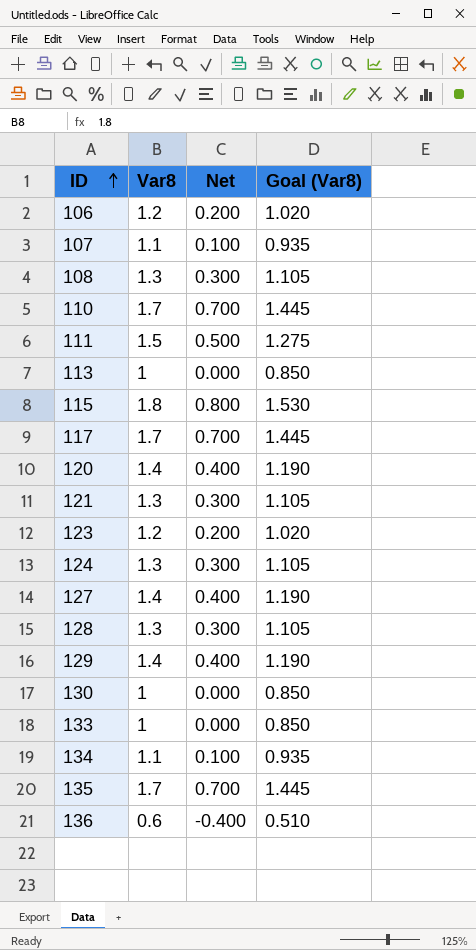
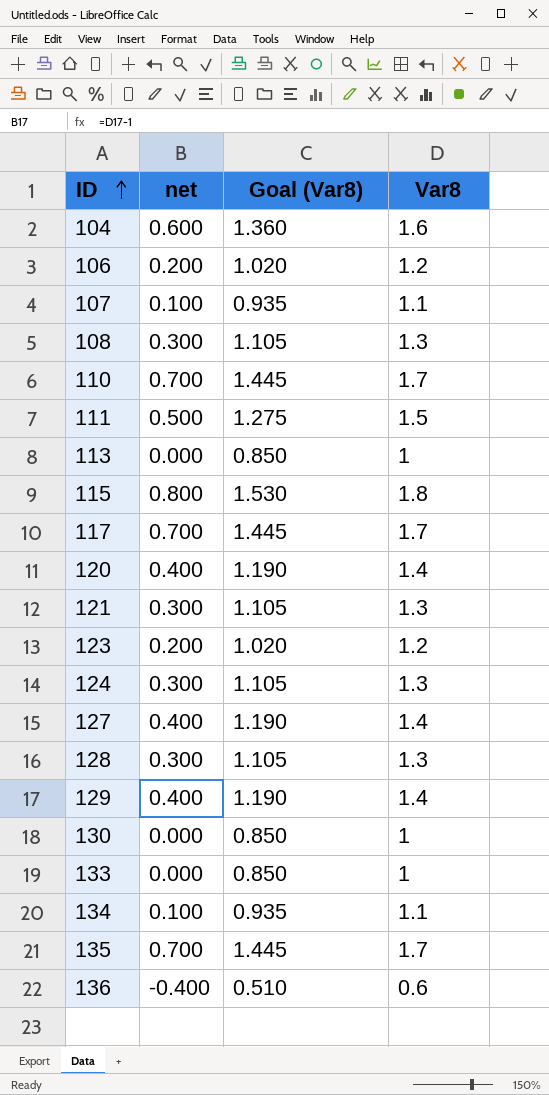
column name: Net -> net
column Var8 | position: 2 -> 4
row 104: none -> 0.600 | 1.360 | 1.6

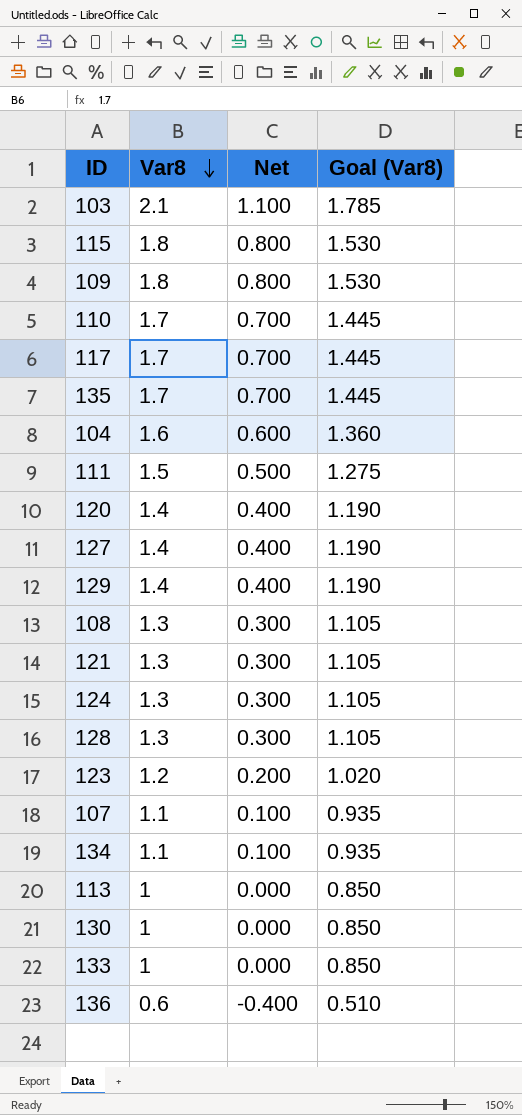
row order: ID ascending -> Var8 descending
column Var8 | position: 4 -> 2
column name: net -> Net
row 106: 0.200 | 1.020 | 1.2 -> none
row 103: none -> 2.1 | 1.100 | 1.785
row 109: none -> 1.8 | 0.800 | 1.530

